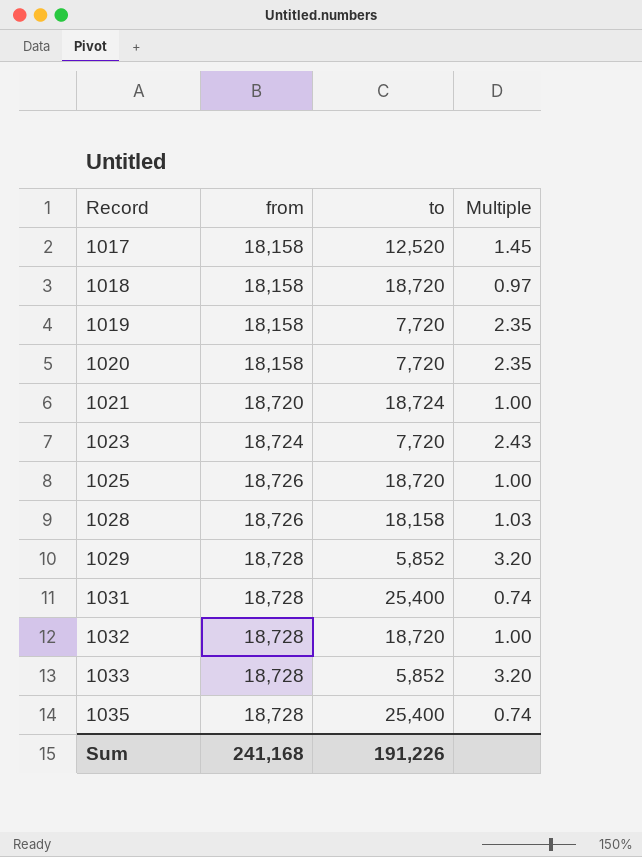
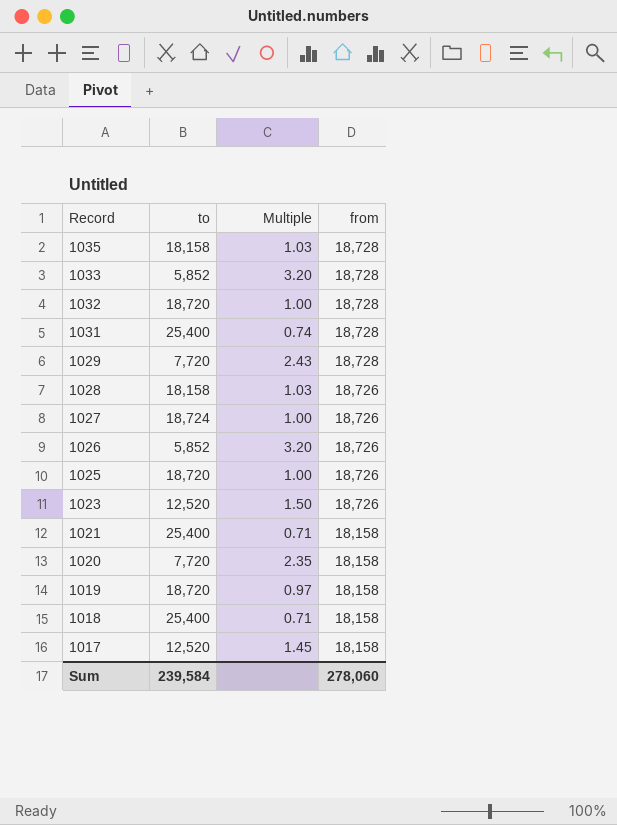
row order: Record ascending -> Record descending
column from | position: 2 -> 4
1035 | to: 25,400 -> 18,158
1035 | Multiple: 0.74 -> 1.03
1029 | to: 5,852 -> 7,720
1029 | Multiple: 3.20 -> 2.43
row 1027: none -> 18,724 | 1.00 | 18,726
row 1026: none -> 5,852 | 3.20 | 18,726
1023 | to: 7,720 -> 12,520
1023 | Multiple: 2.43 -> 1.50
1023 | from: 18,724 -> 18,726
1021 | to: 18,724 -> 25,400
1021 | Multiple: 1.00 -> 0.71
1021 | from: 18,720 -> 18,158
1019 | to: 7,720 -> 18,720
1019 | Multiple: 2.35 -> 0.97
1018 | to: 18,720 -> 25,400
1018 | Multiple: 0.97 -> 0.71
Sum | to: 191,226 -> 239,584
Sum | from: 241,168 -> 278,060

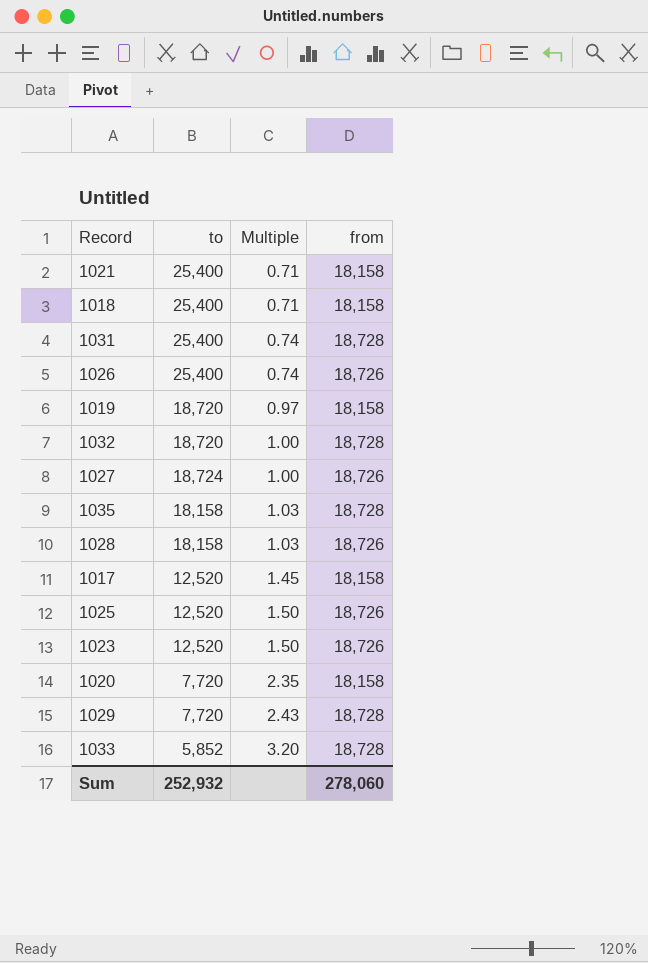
row order: Record descending -> Multiple ascending
1026 | to: 5,852 -> 25,400
1026 | Multiple: 3.20 -> 0.74
1025 | to: 18,720 -> 12,520
1025 | Multiple: 1.00 -> 1.50
Sum | to: 239,584 -> 252,932

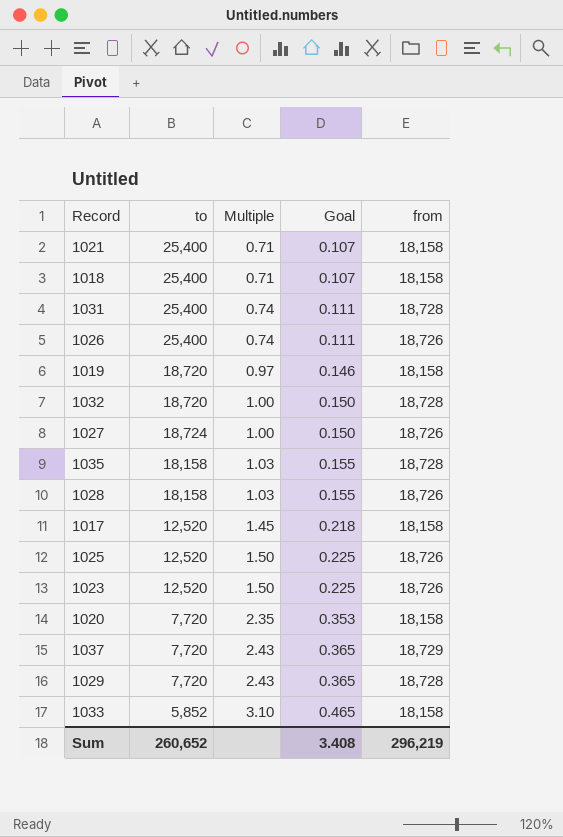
column Goal | formula: none -> [Multiple] * 0.15
row 1037: none -> 7,720 | 2.43 | 0.365 | 18,729
1033 | Multiple: 3.20 -> 3.10
1033 | from: 18,728 -> 18,158
Sum | to: 252,932 -> 260,652
Sum | from: 278,060 -> 296,219

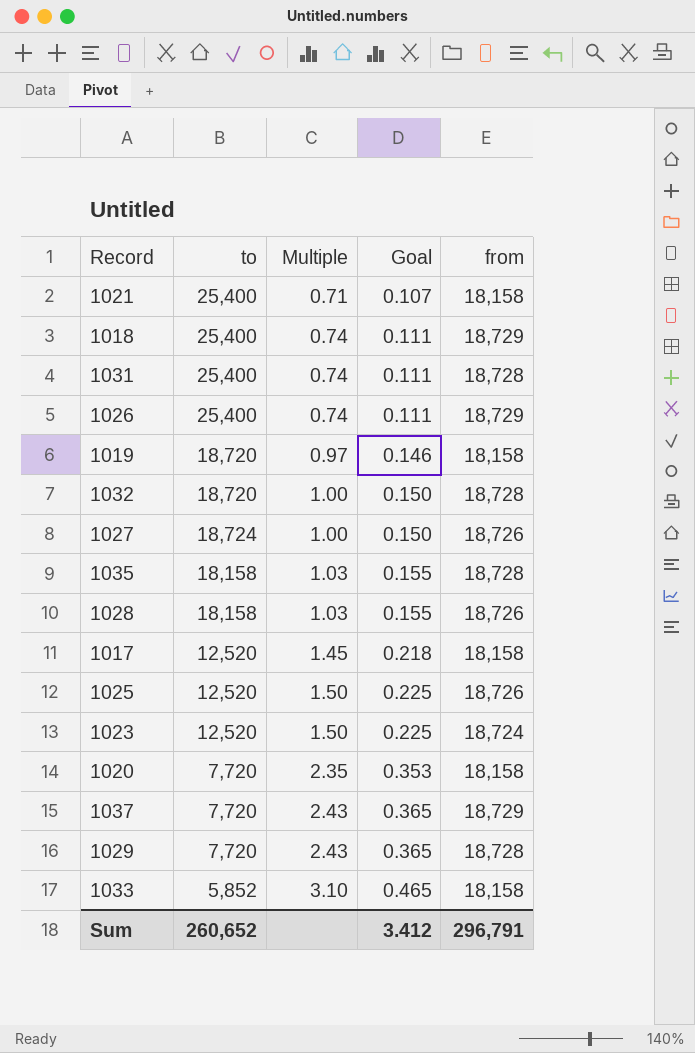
1018 | Multiple: 0.71 -> 0.74
1018 | Goal: 0.107 -> 0.111
1018 | from: 18,158 -> 18,729
1026 | from: 18,726 -> 18,729
1023 | from: 18,726 -> 18,724
Sum | Goal: 3.408 -> 3.412
Sum | from: 296,219 -> 296,791

